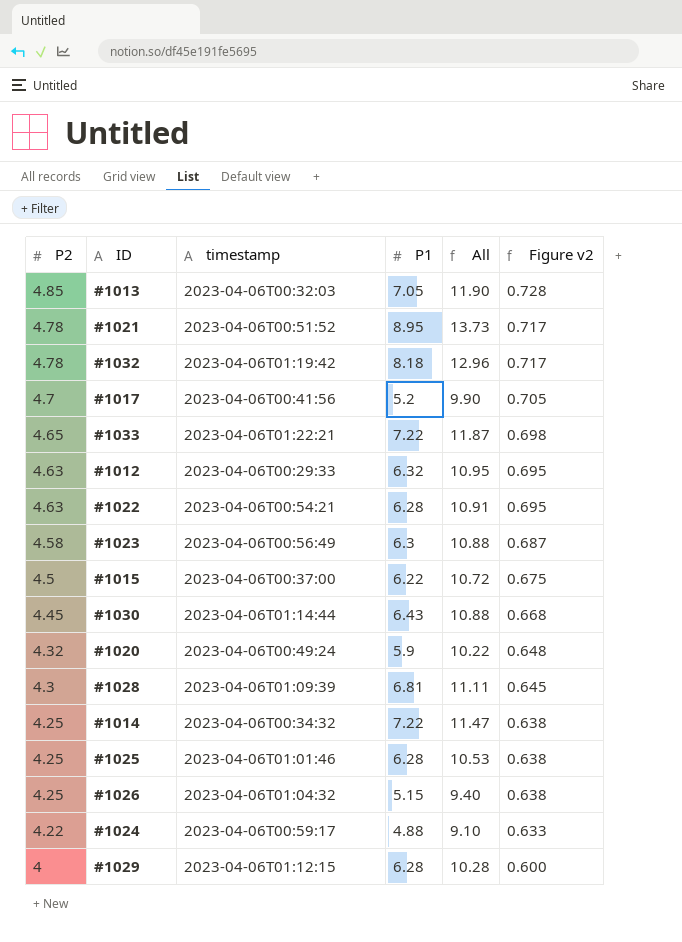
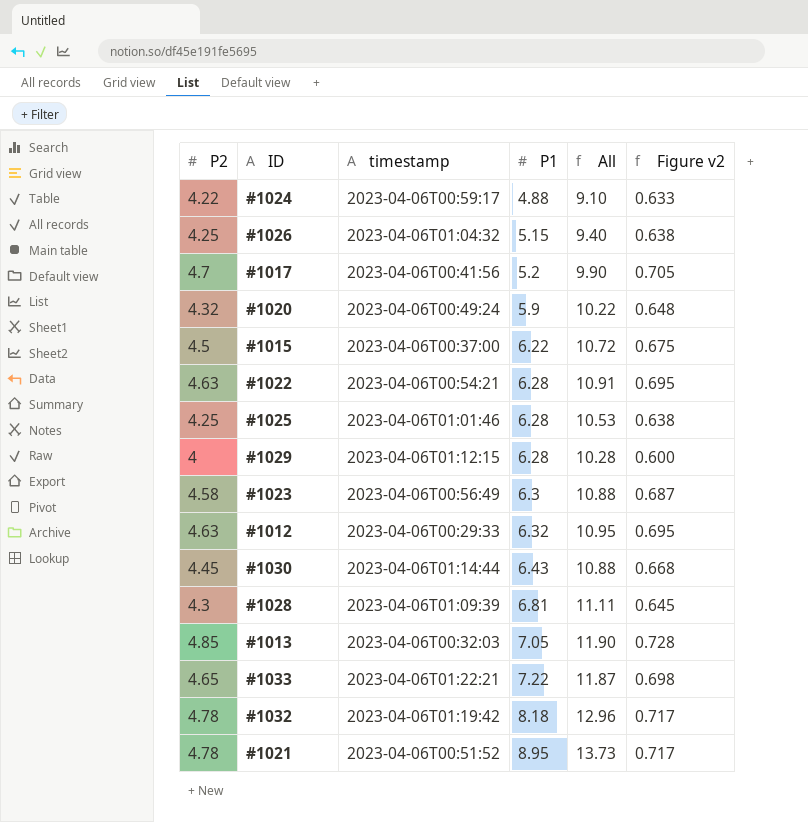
row order: P2 descending -> P1 ascending
row #1014: 4.25 | 2023-04-06T00:34:32 | 7.22 | 11.47 | 0.638 -> none

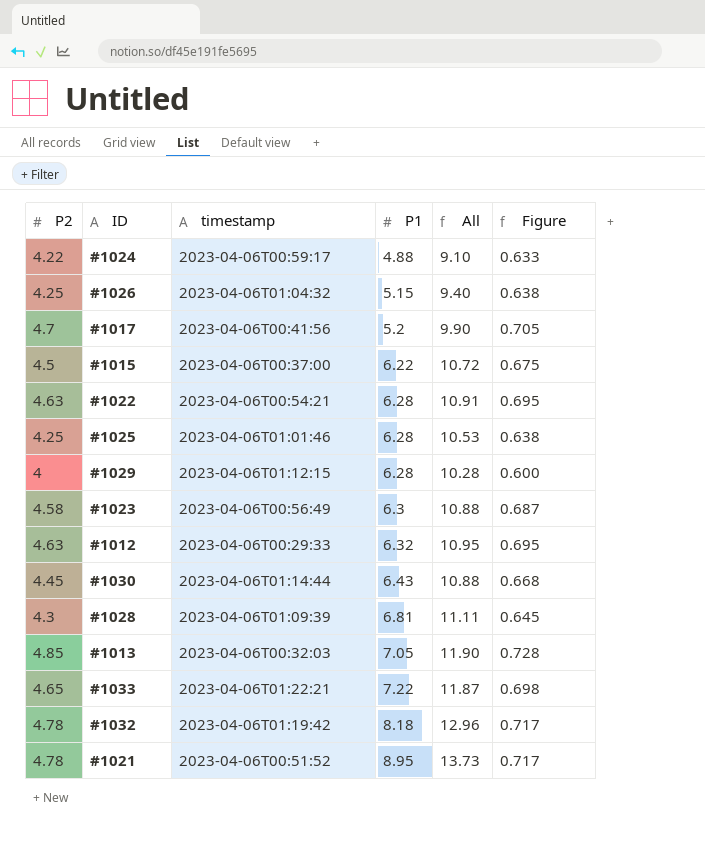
column name: Figure v2 -> Figure
row #1020: 4.32 | 2023-04-06T00:49:24 | 5.9 | 10.22 | 0.648 -> none

